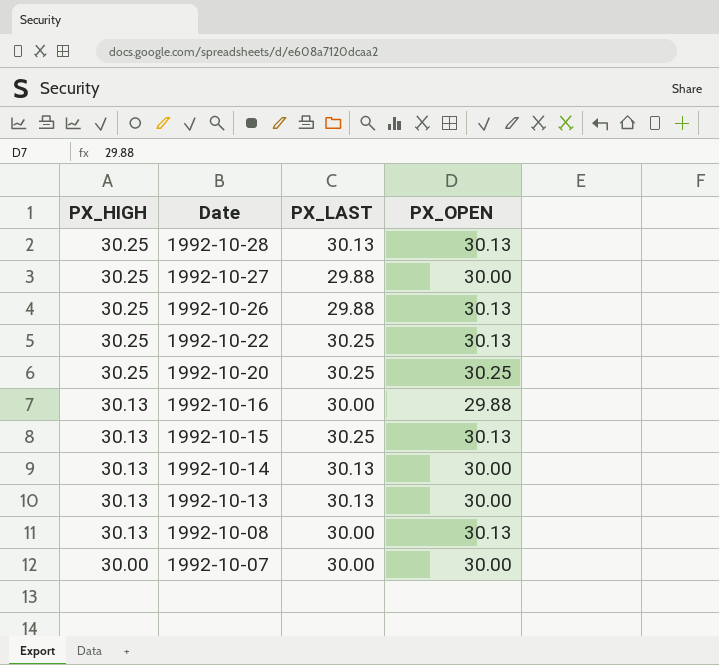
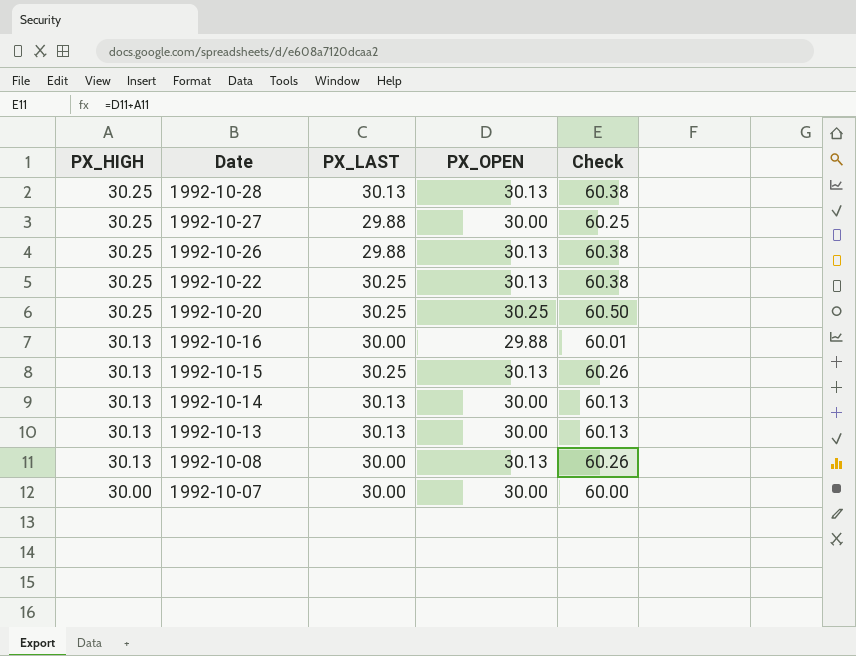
column Check | formula: none -> [PX_HIGH] + [PX_OPEN]

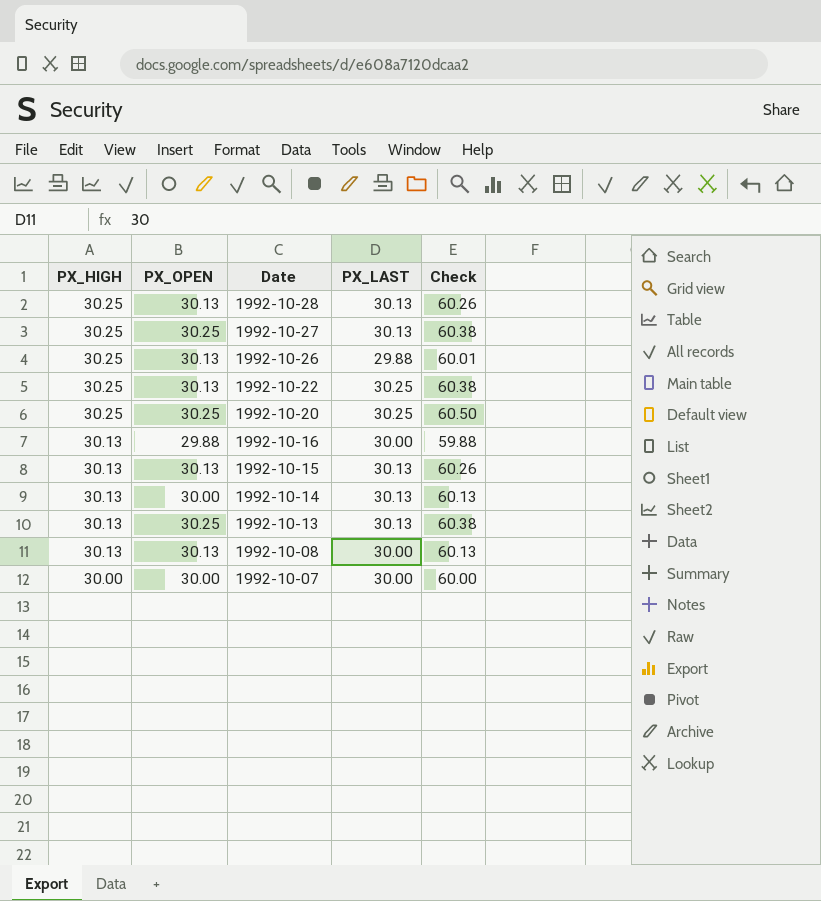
column PX_OPEN | position: 4 -> 2
column Check | formula: [PX_HIGH] + [PX_OPEN] -> [PX_OPEN] + [PX_LAST]
1992-10-27 | PX_OPEN: 30.00 -> 30.25
1992-10-27 | PX_LAST: 29.88 -> 30.13
1992-10-15 | PX_LAST: 30.25 -> 30.13
1992-10-13 | PX_OPEN: 30.00 -> 30.25

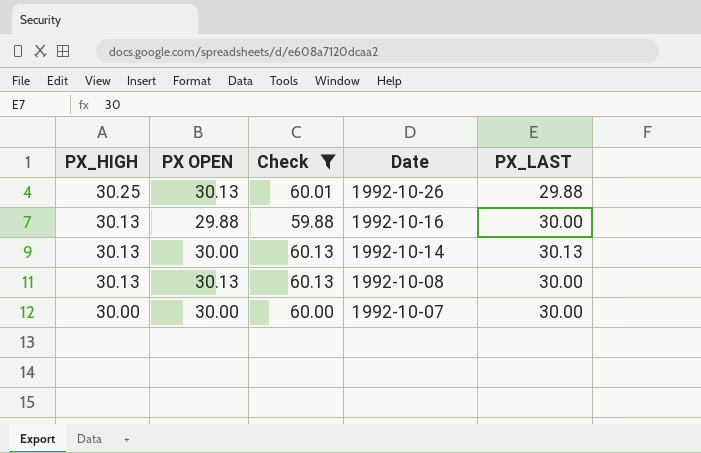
filter: none -> Check <= 60.13
column name: PX_OPEN -> PX OPEN
column Check | position: 5 -> 3

